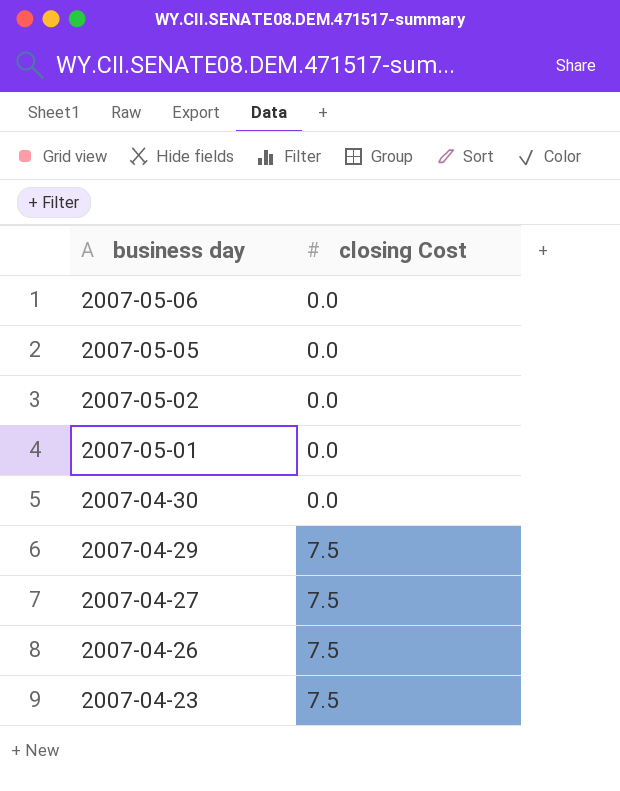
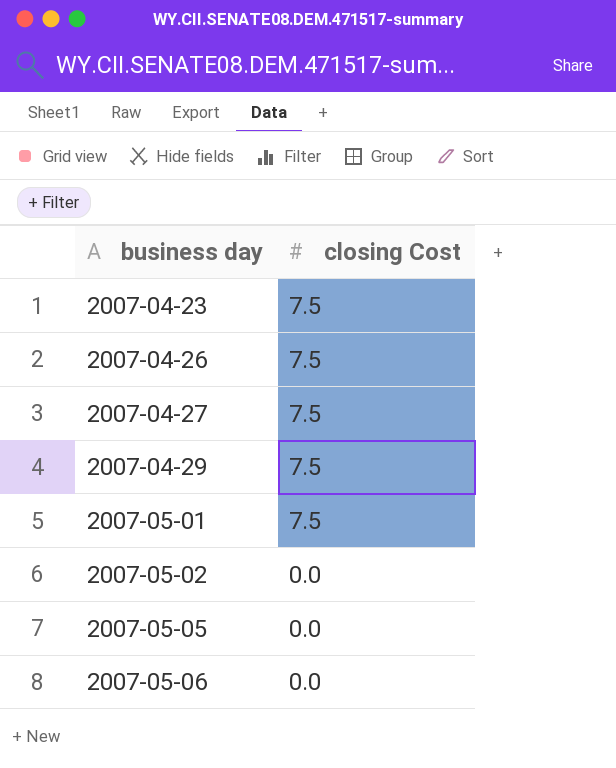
row order: business day descending -> business day ascending
row 2007-04-30: 0.0 -> none
2007-05-01 | closing Cost: 0.0 -> 7.5

